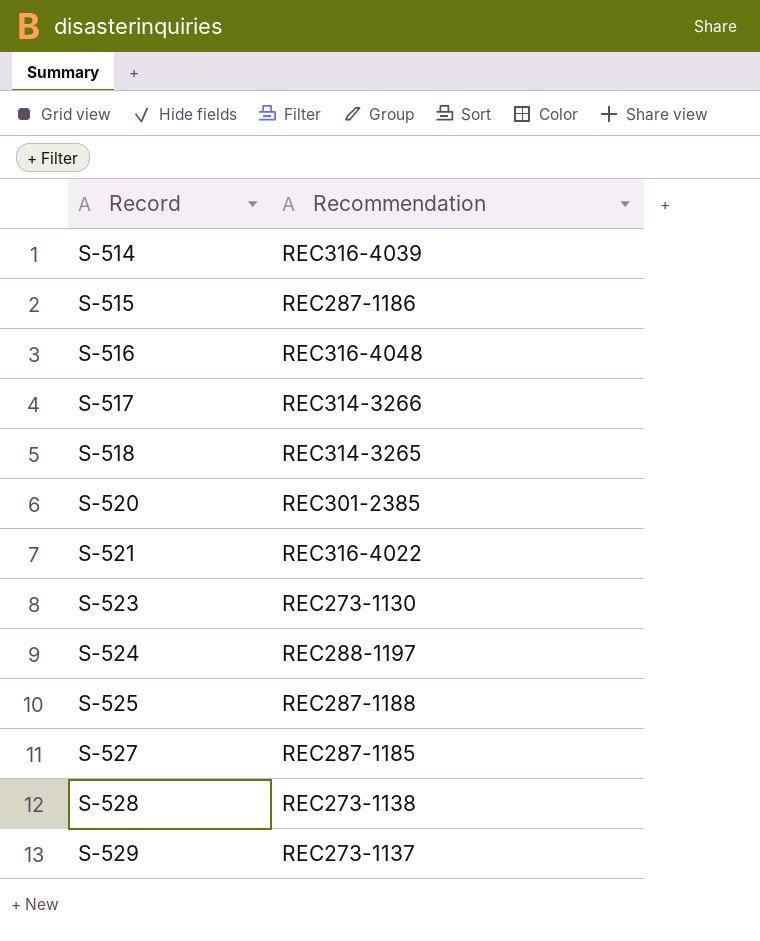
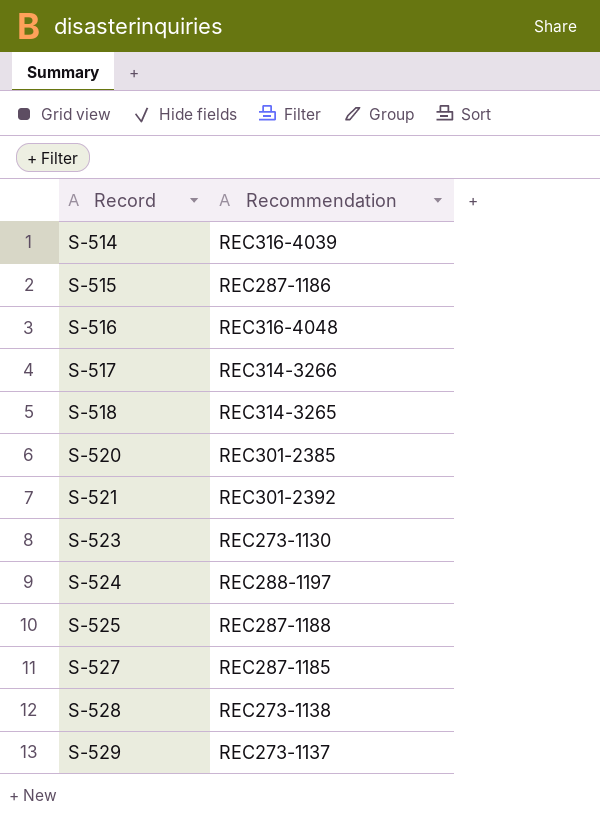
S-521 | Recommendation: REC316-4022 -> REC301-2392

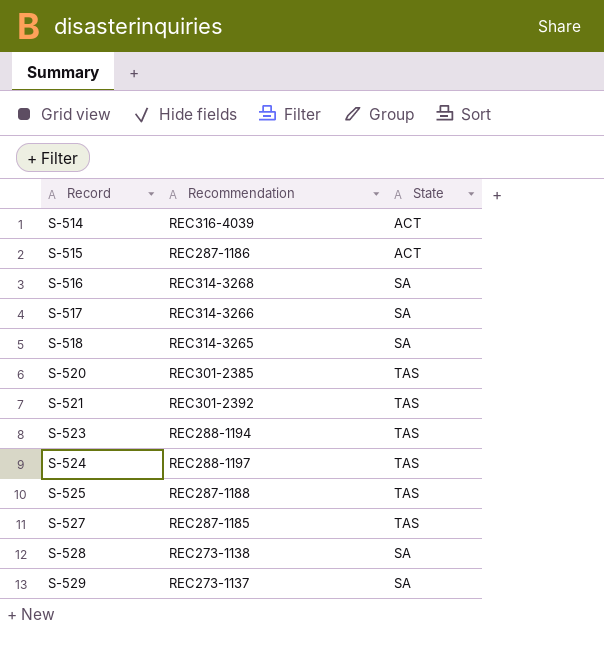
column State | position: none -> 3
S-516 | Recommendation: REC316-4048 -> REC314-3268
S-523 | Recommendation: REC273-1130 -> REC288-1194

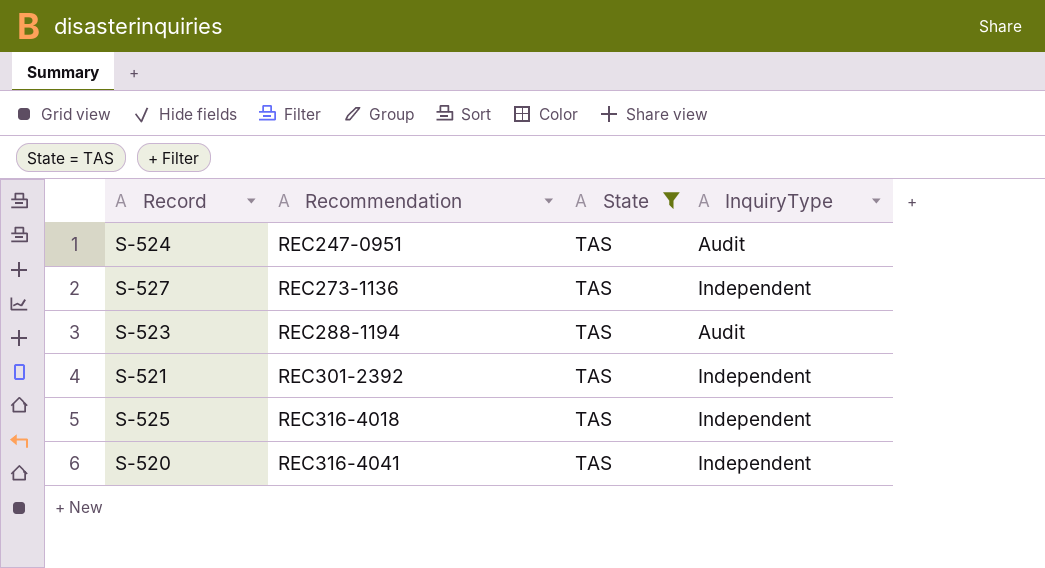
filter: none -> State = TAS
row order: Record ascending -> Recommendation ascending
column InquiryType | position: none -> 4
S-524 | Recommendation: REC288-1197 -> REC247-0951
S-527 | Recommendation: REC287-1185 -> REC273-1136
S-525 | Recommendation: REC287-1188 -> REC316-4018
S-520 | Recommendation: REC301-2385 -> REC316-4041

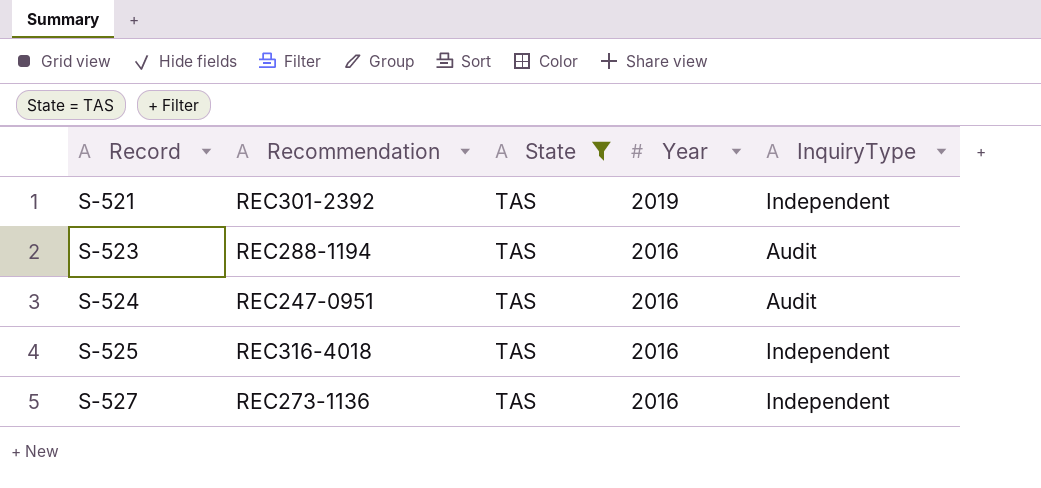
row order: Recommendation ascending -> Record ascending
column Year | position: none -> 4
row S-520: REC316-4041 | TAS | Independent -> none

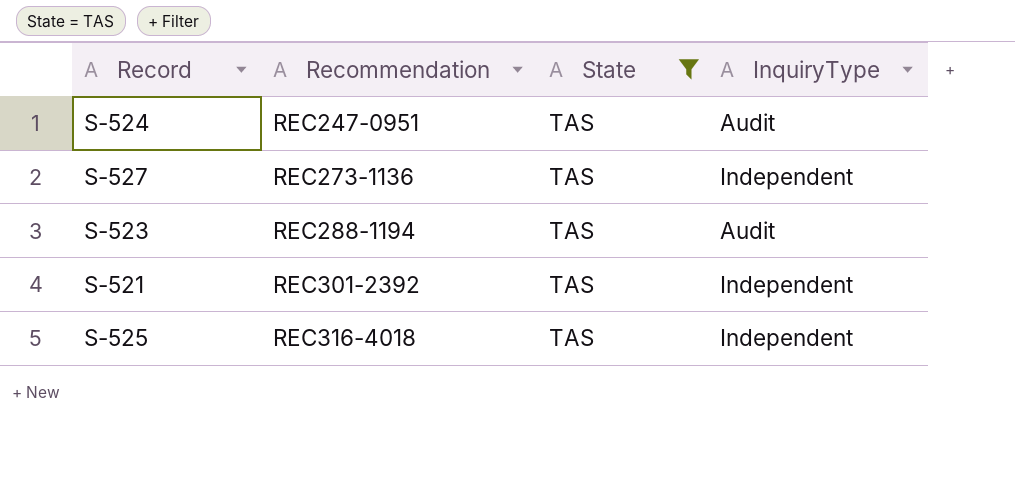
row order: Record ascending -> Recommendation ascending
column Year | position: 4 -> none

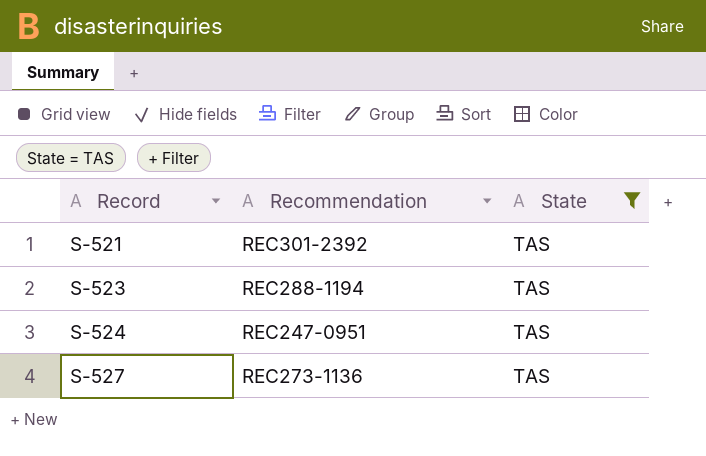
row order: Recommendation ascending -> Record ascending
column InquiryType | position: 4 -> none
row S-525: REC316-4018 | TAS | Independent -> none

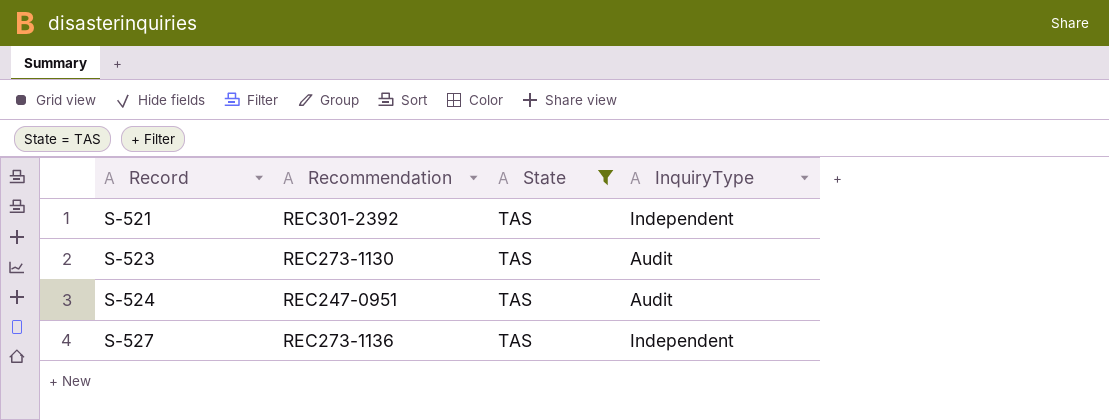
column InquiryType | position: none -> 4
S-523 | Recommendation: REC288-1194 -> REC273-1130

